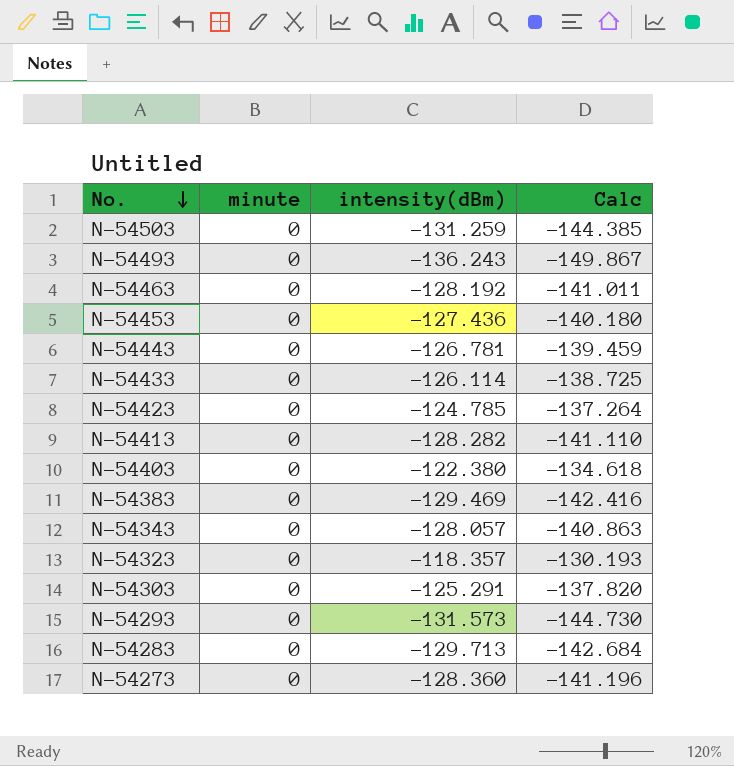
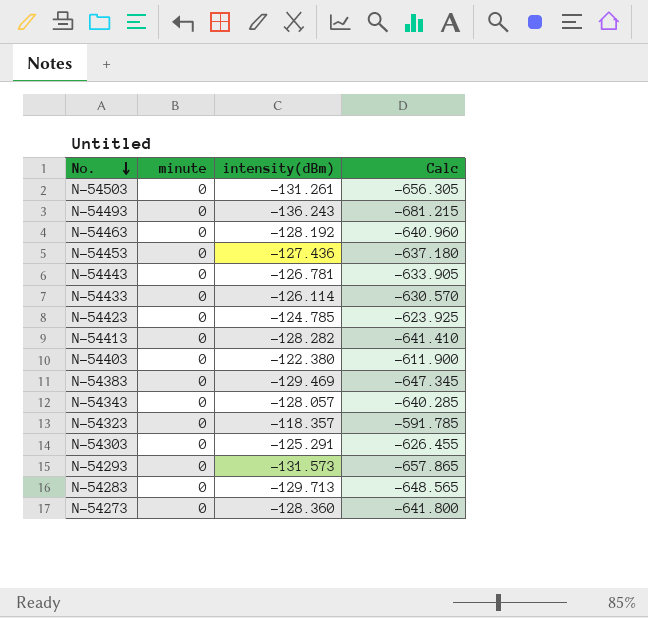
column Calc | formula: [intensity(dBm)] * 1.1 -> [intensity(dBm)] * 5
N-54503 | intensity(dBm): -131.259 -> -131.261

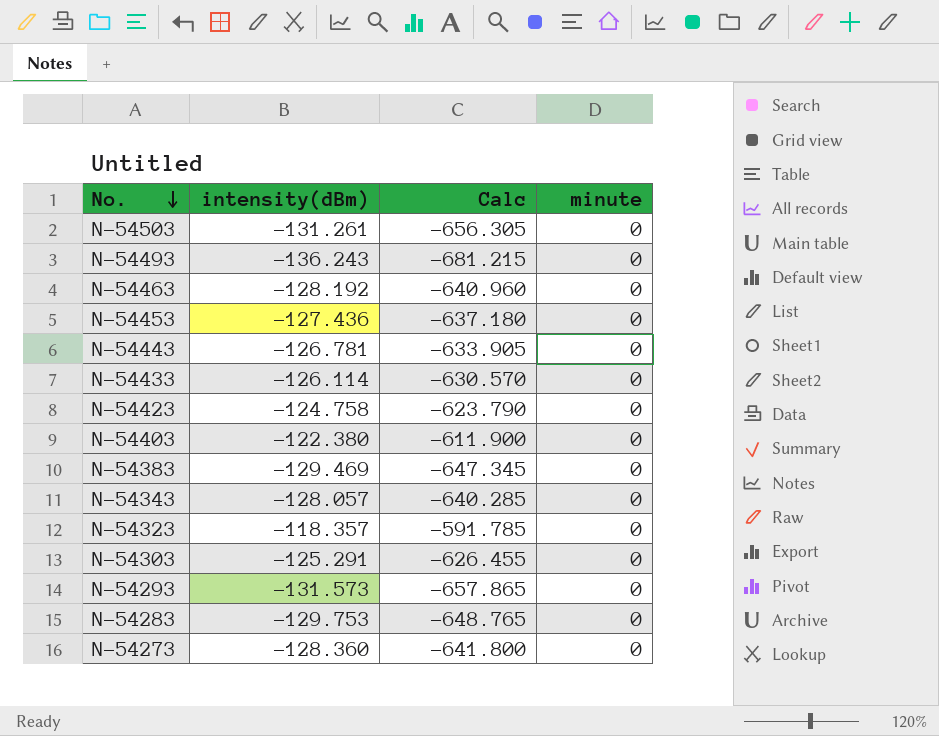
column minute | position: 2 -> 4
row N-54413: 0 | -128.282 | -641.410 -> none
N-54423 | intensity(dBm): -124.785 -> -124.758
N-54423 | Calc: -623.925 -> -623.790
N-54283 | intensity(dBm): -129.713 -> -129.753
N-54283 | Calc: -648.565 -> -648.765

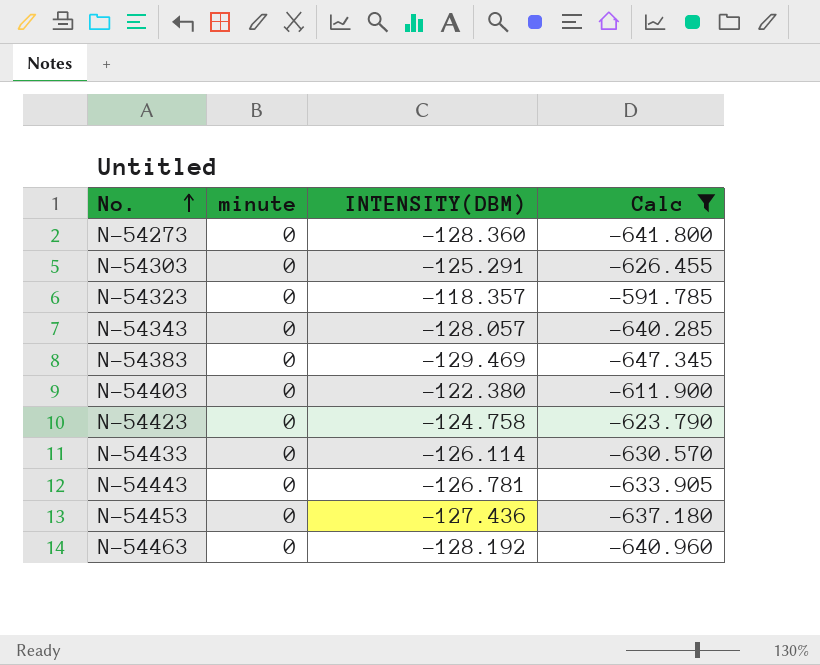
filter: none -> Calc >= -647.345
row order: No. descending -> No. ascending
column minute | position: 4 -> 2
column name: intensity(dBm) -> INTENSITY(DBM)

